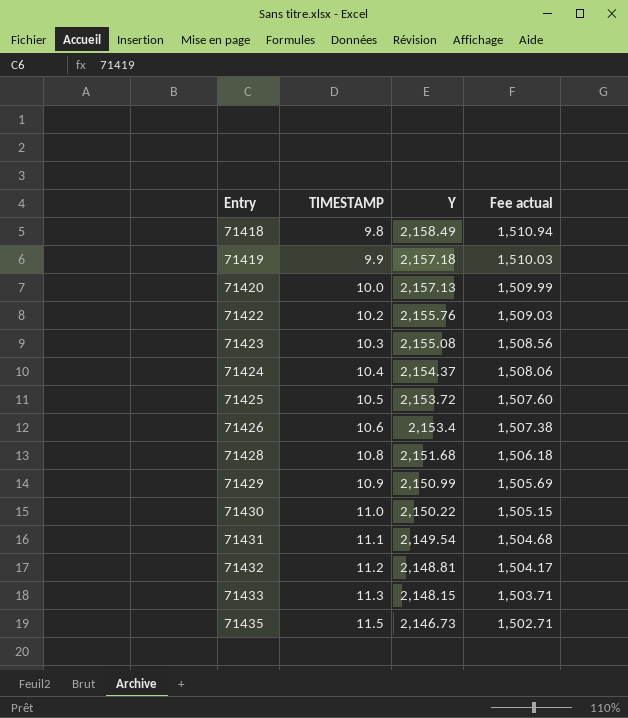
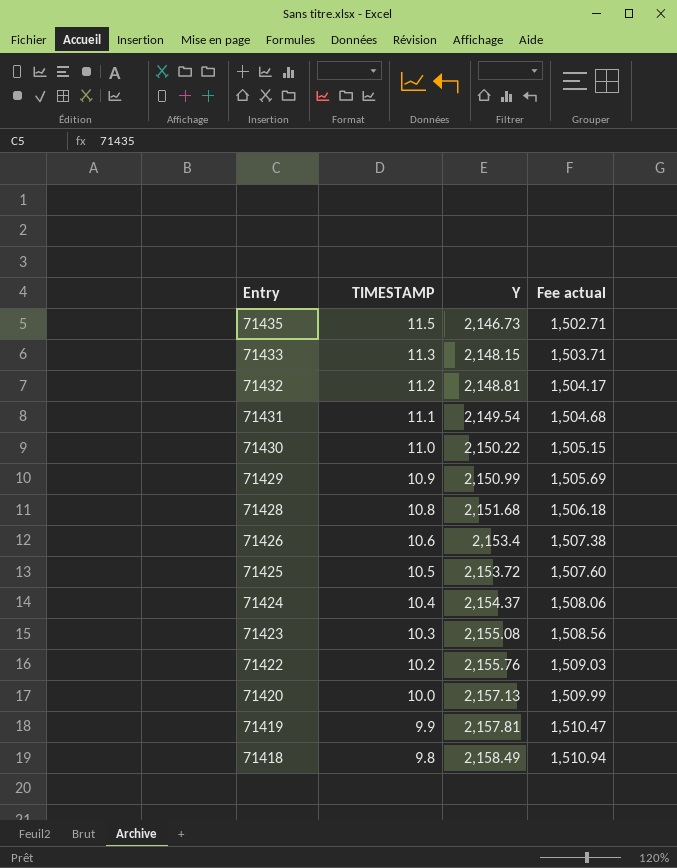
row order: Entry ascending -> Entry descending
71419 | Y: 2,157.18 -> 2,157.81
71419 | Fee actual: 1,510.03 -> 1,510.47

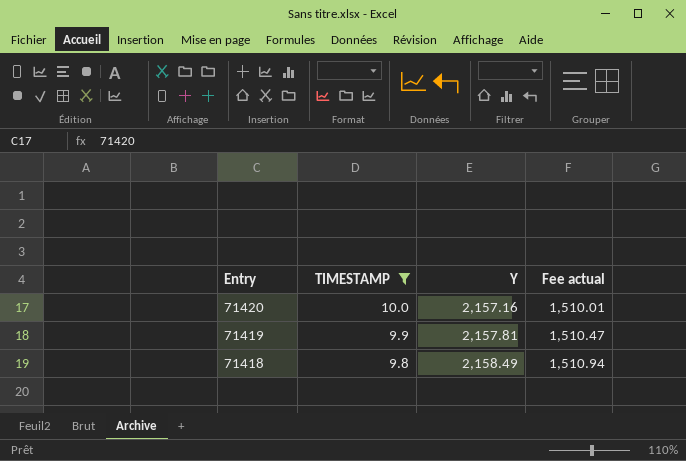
filter: none -> TIMESTAMP <= 10.0
71420 | Y: 2,157.13 -> 2,157.16
71420 | Fee actual: 1,509.99 -> 1,510.01

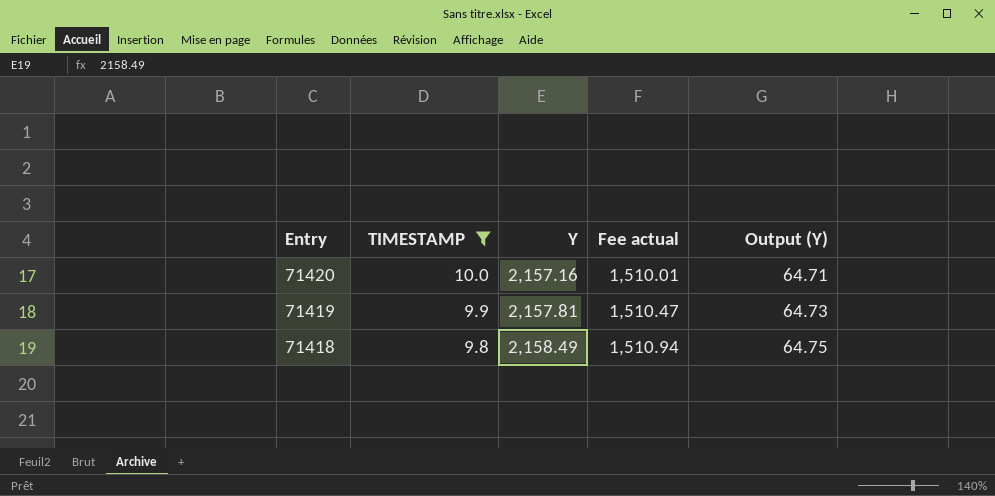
column Output (Y) | formula: none -> [Y] * 0.03

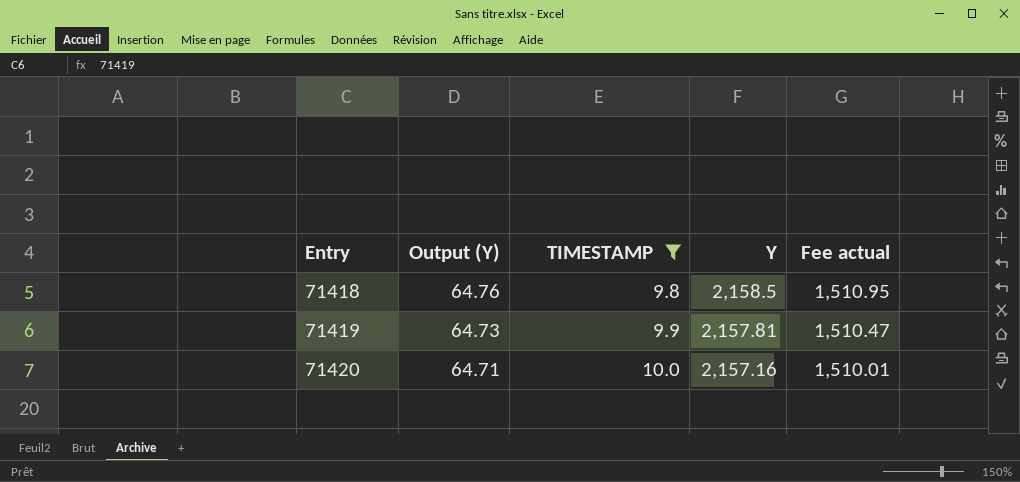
row order: Entry descending -> Entry ascending
column Output (Y) | position: 5 -> 2
71418 | Output (Y): 64.75 -> 64.76
71418 | Y: 2,158.49 -> 2,158.5
71418 | Fee actual: 1,510.94 -> 1,510.95

